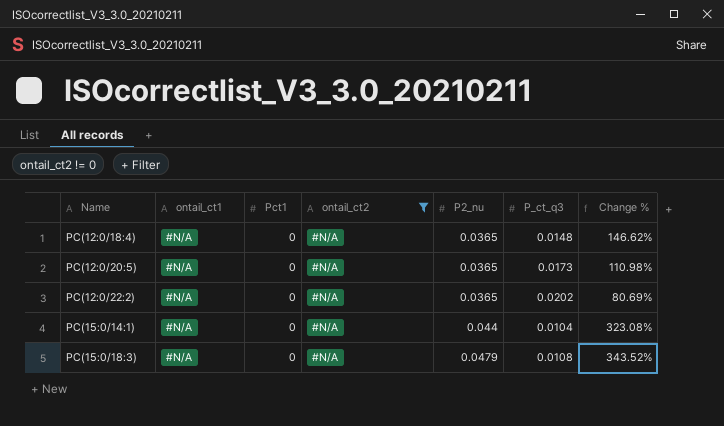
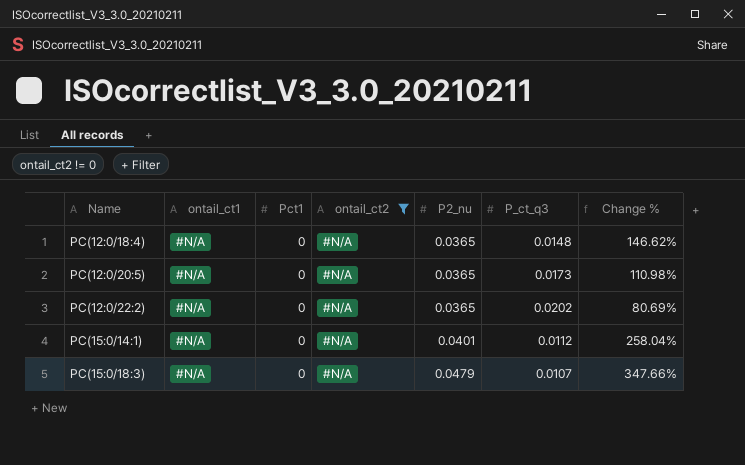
PC(15:0/14:1) | P2_nu: 0.044 -> 0.0401
PC(15:0/14:1) | P_ct_q3: 0.0104 -> 0.0112
PC(15:0/14:1) | Change %: 323.08% -> 258.04%
PC(15:0/18:3) | P_ct_q3: 0.0108 -> 0.0107
PC(15:0/18:3) | Change %: 343.52% -> 347.66%

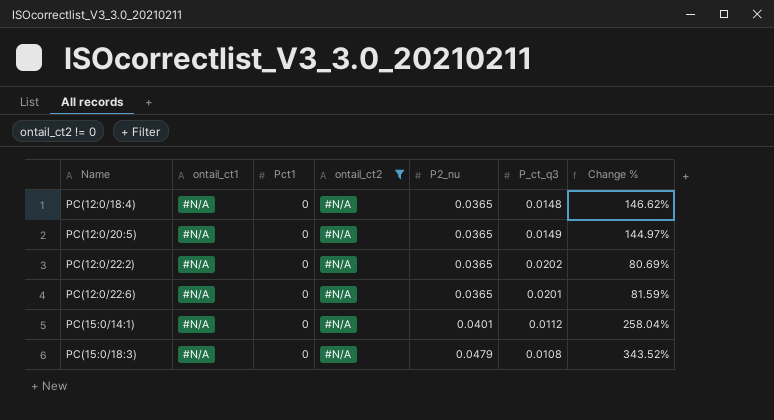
PC(12:0/20:5) | P_ct_q3: 0.0173 -> 0.0149
PC(12:0/20:5) | Change %: 110.98% -> 144.97%
row PC(12:0/22:6): none -> #N/A | 0 | #N/A | 0.0365 | 0.0201 | 81.59%
PC(15:0/18:3) | P_ct_q3: 0.0107 -> 0.0108
PC(15:0/18:3) | Change %: 347.66% -> 343.52%

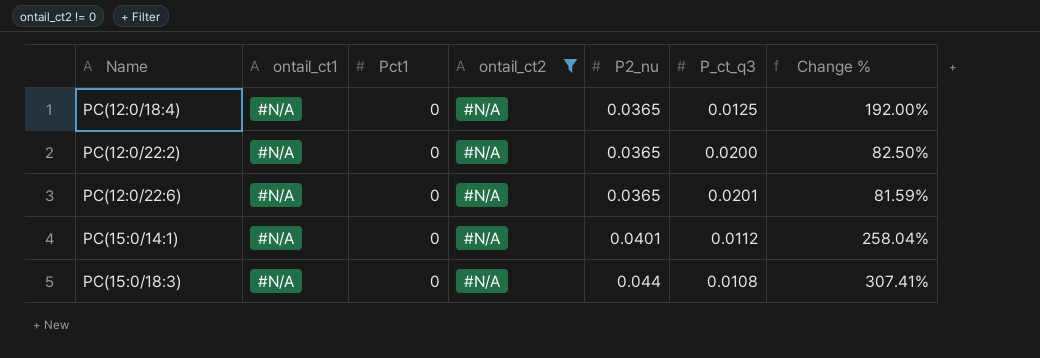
row PC(12:0/20:5): #N/A | 0 | #N/A | 0.0365 | 0.0149 | 144.97% -> none
PC(12:0/18:4) | P_ct_q3: 0.0148 -> 0.0125
PC(12:0/18:4) | Change %: 146.62% -> 192.00%
PC(12:0/22:2) | P_ct_q3: 0.0202 -> 0.0200
PC(12:0/22:2) | Change %: 80.69% -> 82.50%
PC(15:0/18:3) | P2_nu: 0.0479 -> 0.044
PC(15:0/18:3) | Change %: 343.52% -> 307.41%

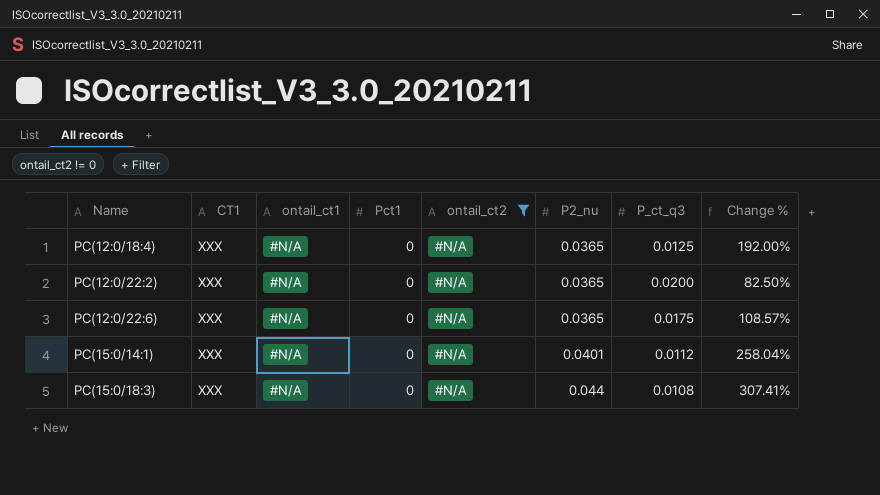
column CT1 | position: none -> 2
PC(12:0/22:6) | P_ct_q3: 0.0201 -> 0.0175
PC(12:0/22:6) | Change %: 81.59% -> 108.57%

